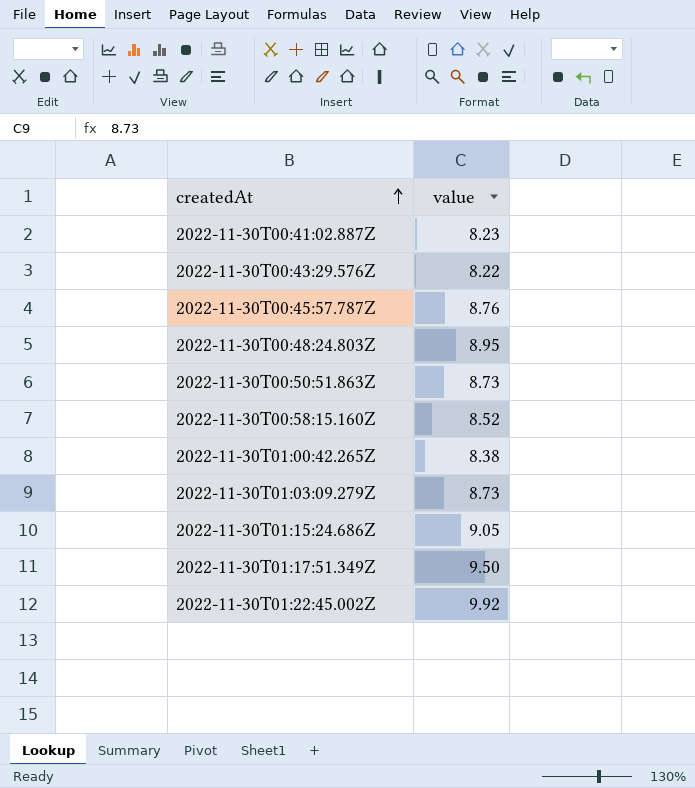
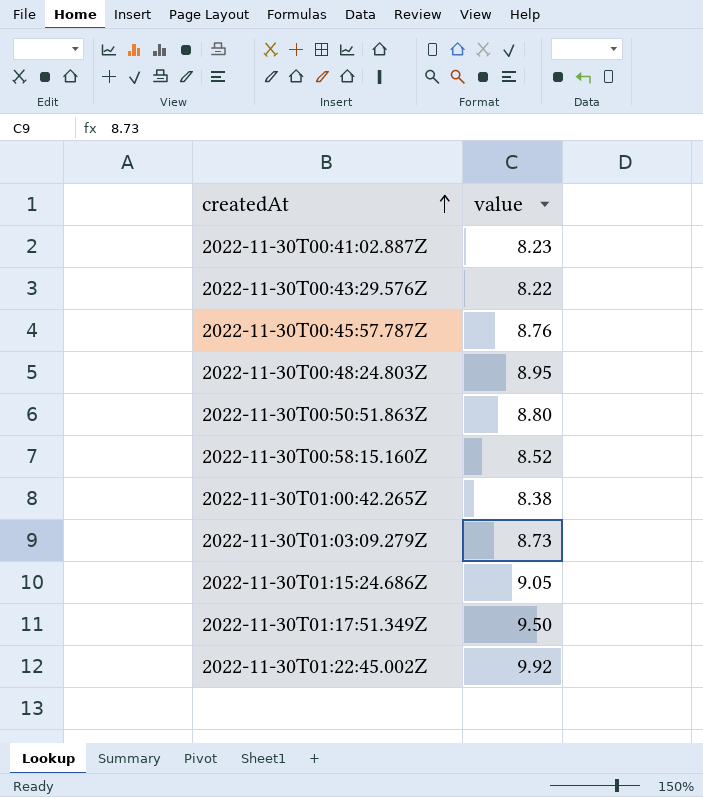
2022-11-30T00:50:51.863Z | value: 8.73 -> 8.80

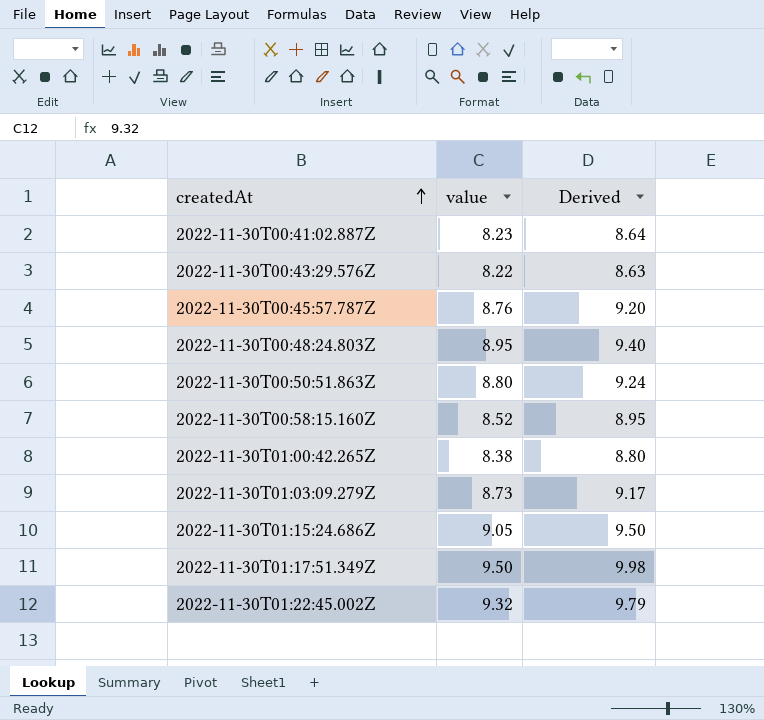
column Derived | formula: none -> [value] * 1.05
2022-11-30T01:22:45.002Z | value: 9.92 -> 9.32

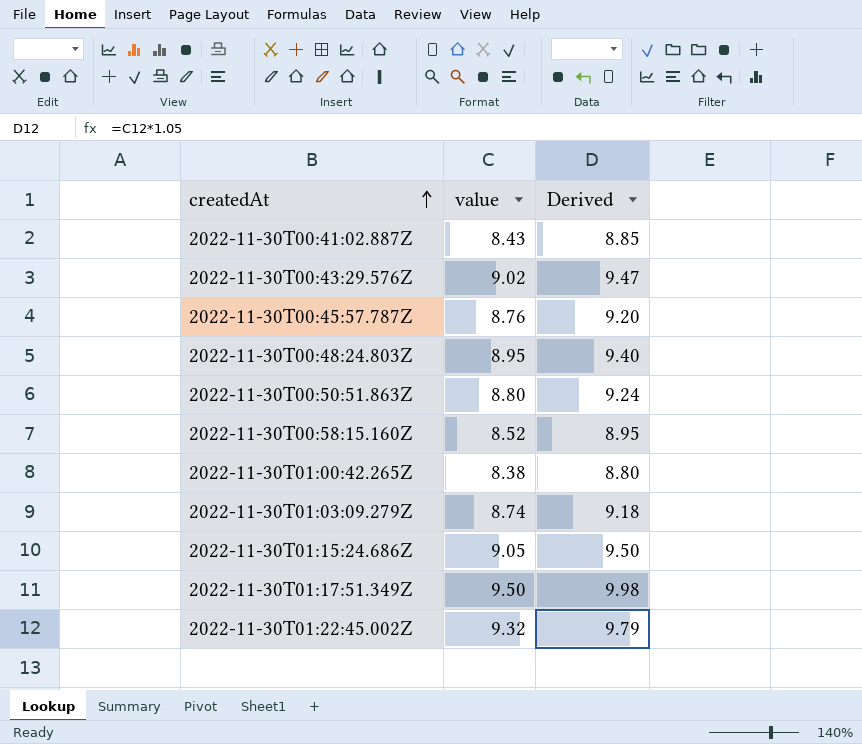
2022-11-30T00:41:02.887Z | value: 8.23 -> 8.43
2022-11-30T00:41:02.887Z | Derived: 8.64 -> 8.85
2022-11-30T00:43:29.576Z | value: 8.22 -> 9.02
2022-11-30T00:43:29.576Z | Derived: 8.63 -> 9.47
2022-11-30T01:03:09.279Z | value: 8.73 -> 8.74
2022-11-30T01:03:09.279Z | Derived: 9.17 -> 9.18

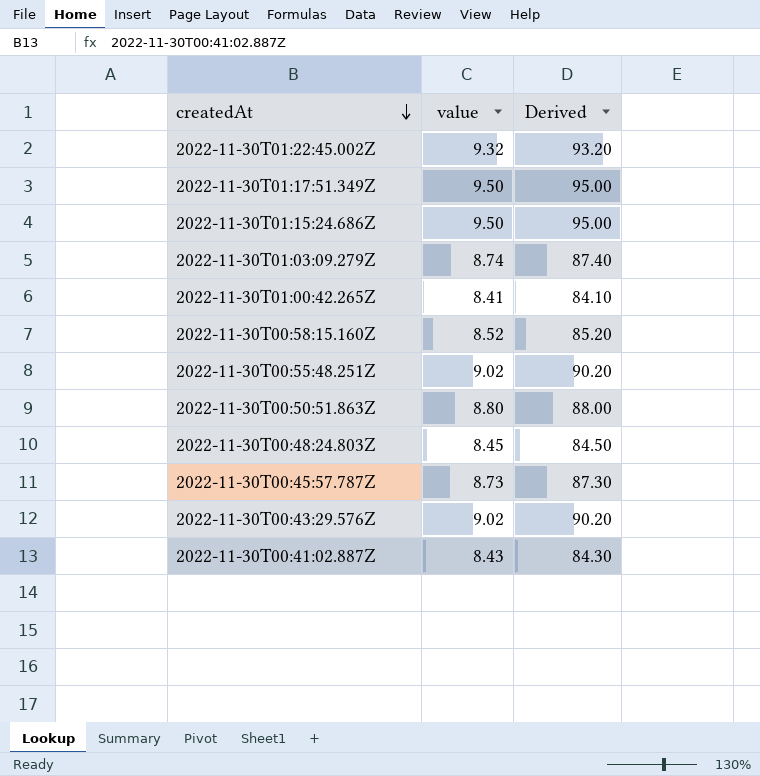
row order: createdAt ascending -> createdAt descending
column Derived | formula: [value] * 1.05 -> [value] * 10
2022-11-30T01:15:24.686Z | value: 9.05 -> 9.50
2022-11-30T01:00:42.265Z | value: 8.38 -> 8.41
row 2022-11-30T00:55:48.251Z: none -> 9.02 | 90.20
2022-11-30T00:48:24.803Z | value: 8.95 -> 8.45
2022-11-30T00:45:57.787Z | value: 8.76 -> 8.73

